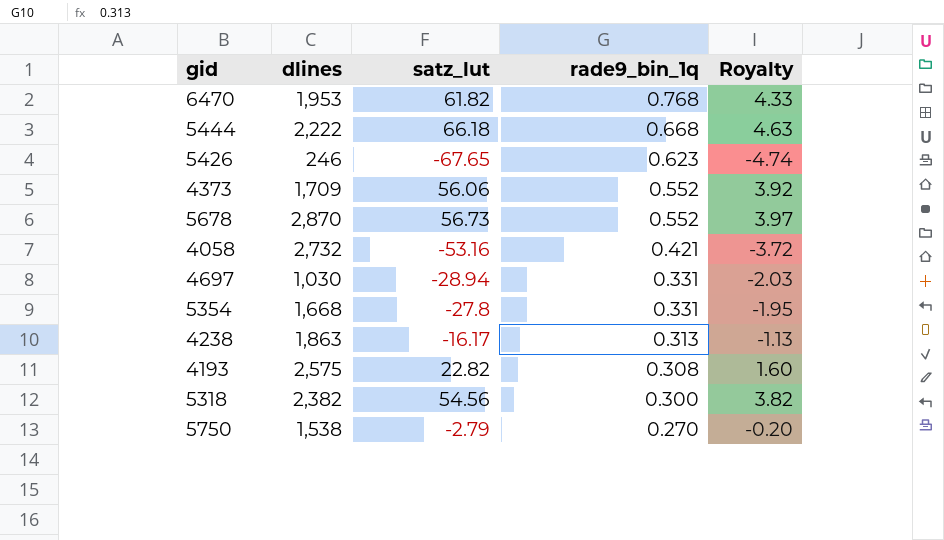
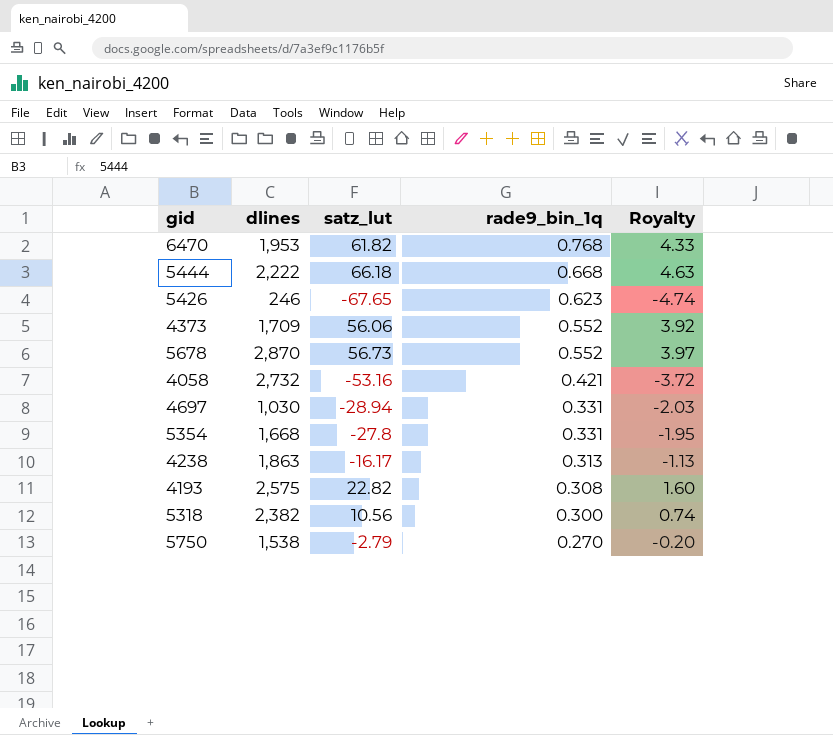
5318 | satz_lut: 54.56 -> 10.56
5318 | Royalty: 3.82 -> 0.74

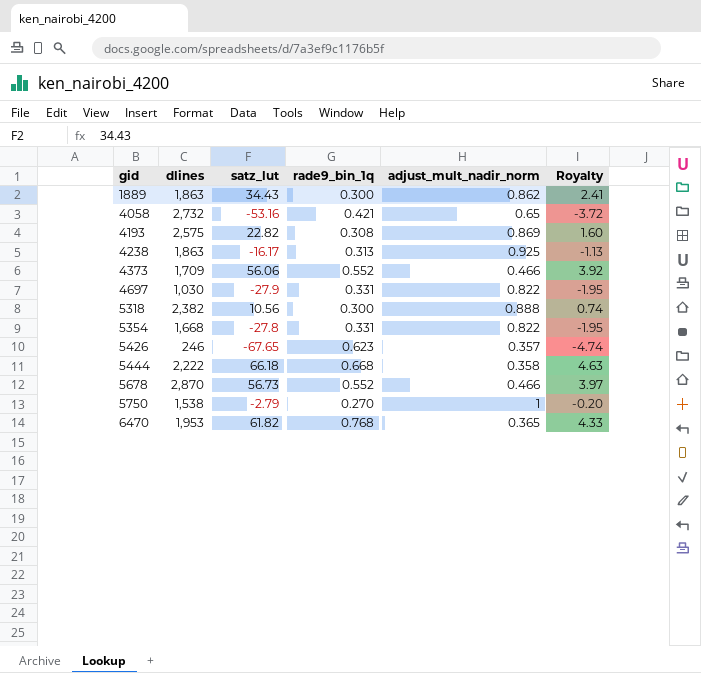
row order: rade9_bin_1q descending -> gid ascending
column adjust_mult_nadir_norm | position: none -> 5
row 1889: none -> 1,863 | 34.43 | 0.300 | 0.862 | 2.41
4697 | satz_lut: -28.94 -> -27.9
4697 | Royalty: -2.03 -> -1.95

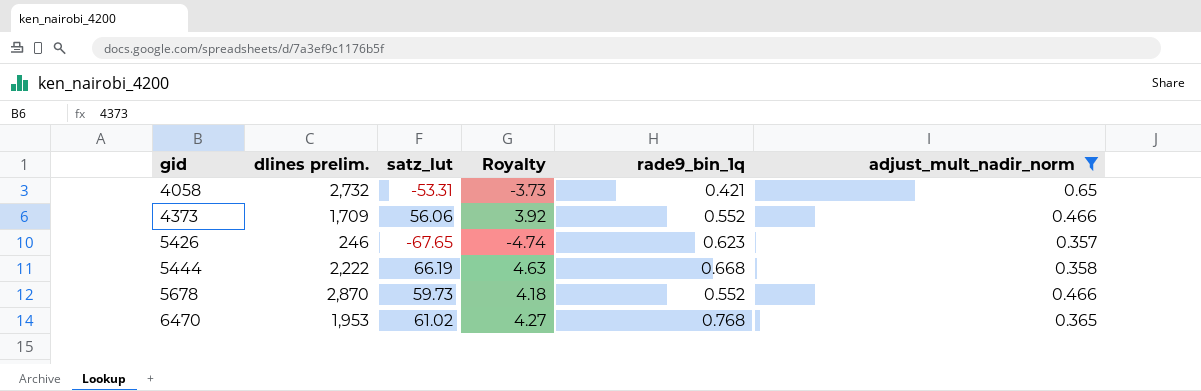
filter: none -> adjust_mult_nadir_norm <= 0.65
column name: dlines -> dlines prelim.
column Royalty | position: 6 -> 4
4058 | satz_lut: -53.16 -> -53.31
4058 | Royalty: -3.72 -> -3.73
5444 | satz_lut: 66.18 -> 66.19
5678 | satz_lut: 56.73 -> 59.73
5678 | Royalty: 3.97 -> 4.18
6470 | satz_lut: 61.82 -> 61.02
6470 | Royalty: 4.33 -> 4.27

